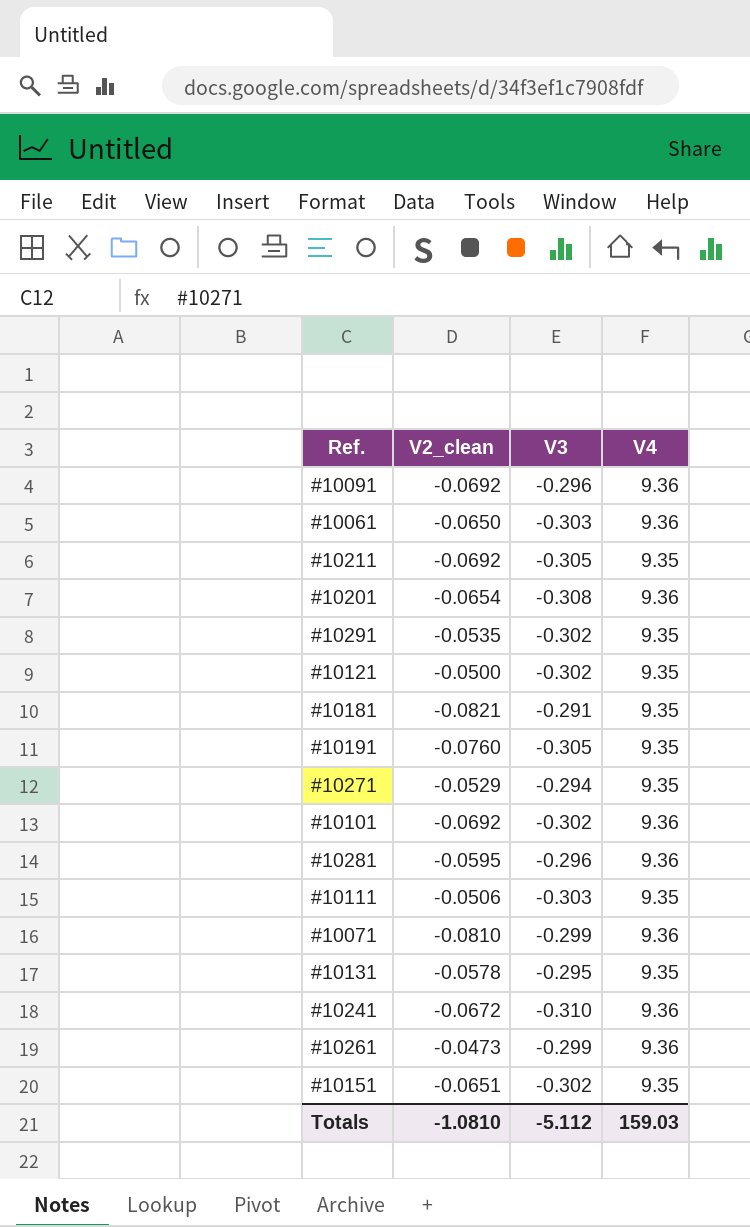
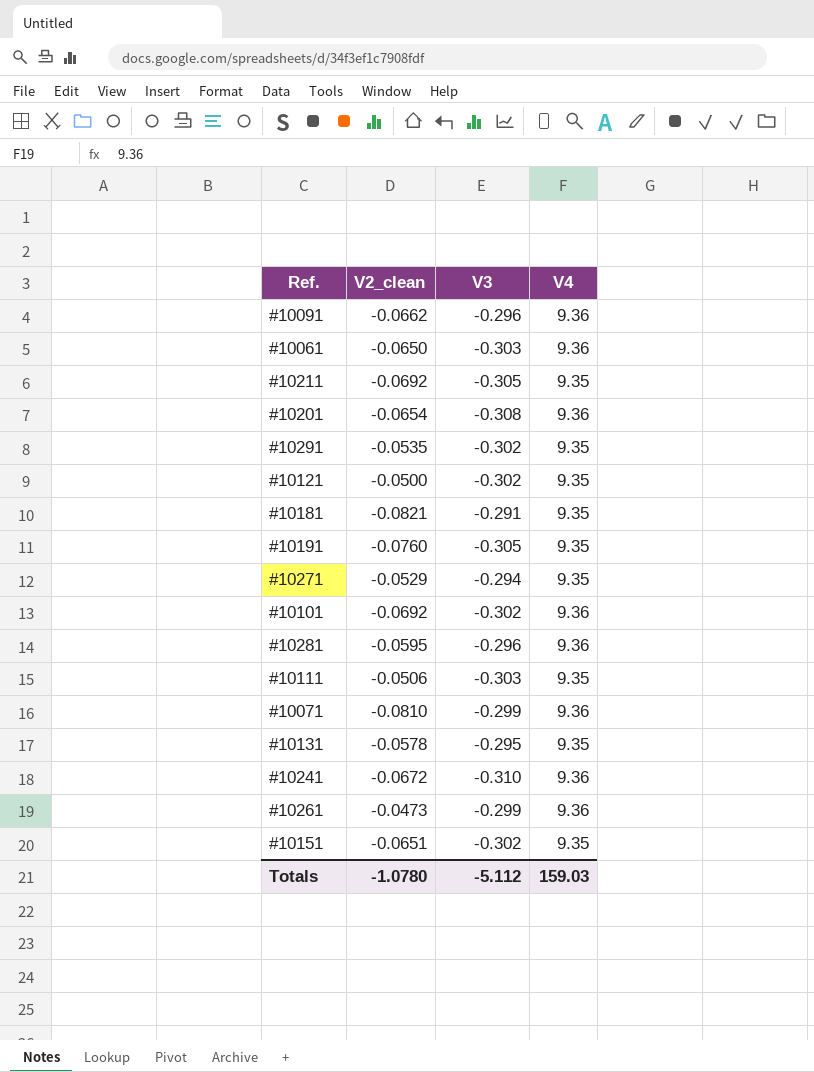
#10091 | V2_clean: -0.0692 -> -0.0662
Totals | V2_clean: -1.0810 -> -1.0780

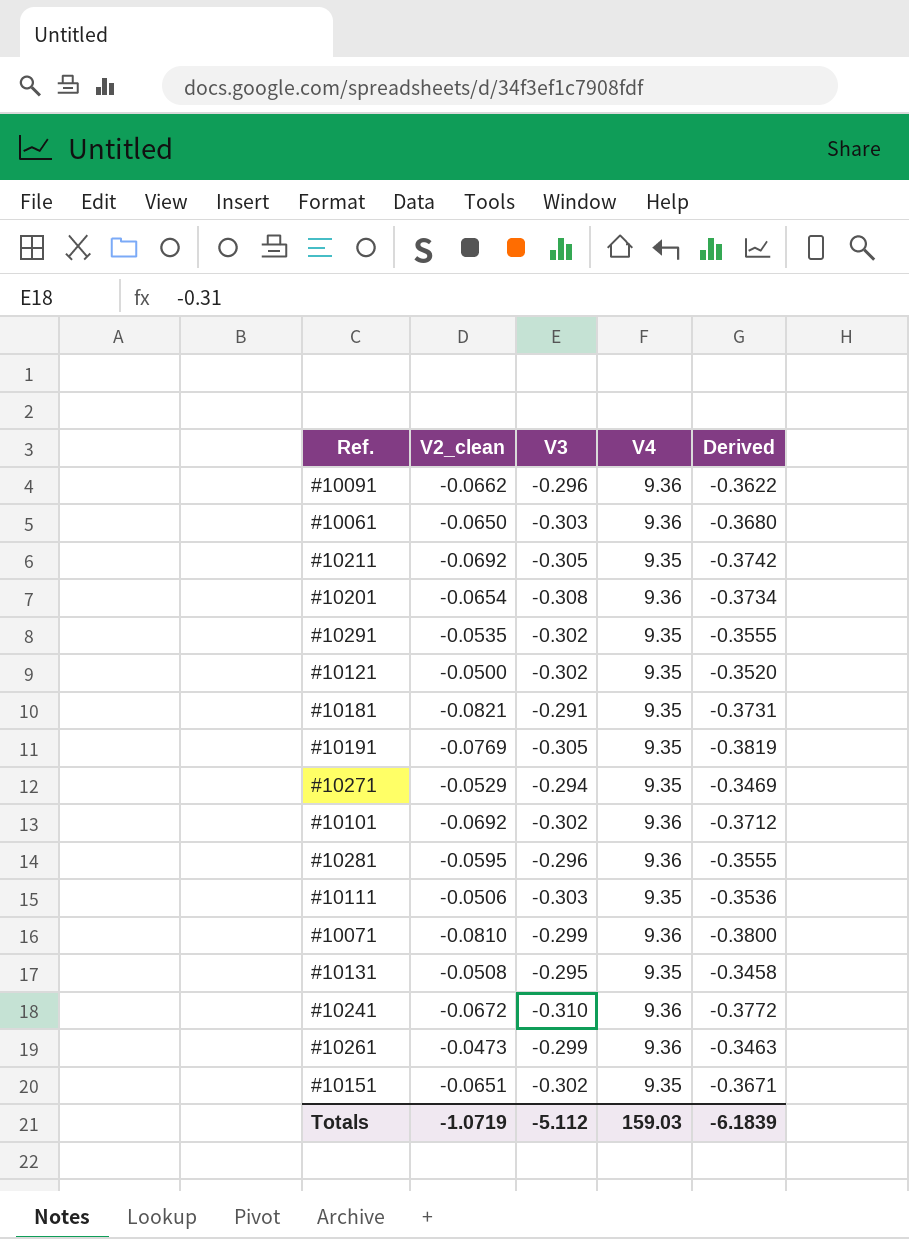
column Derived | formula: none -> [V2_clean] + [V3]
#10191 | V2_clean: -0.0760 -> -0.0769
#10131 | V2_clean: -0.0578 -> -0.0508
Totals | V2_clean: -1.0780 -> -1.0719

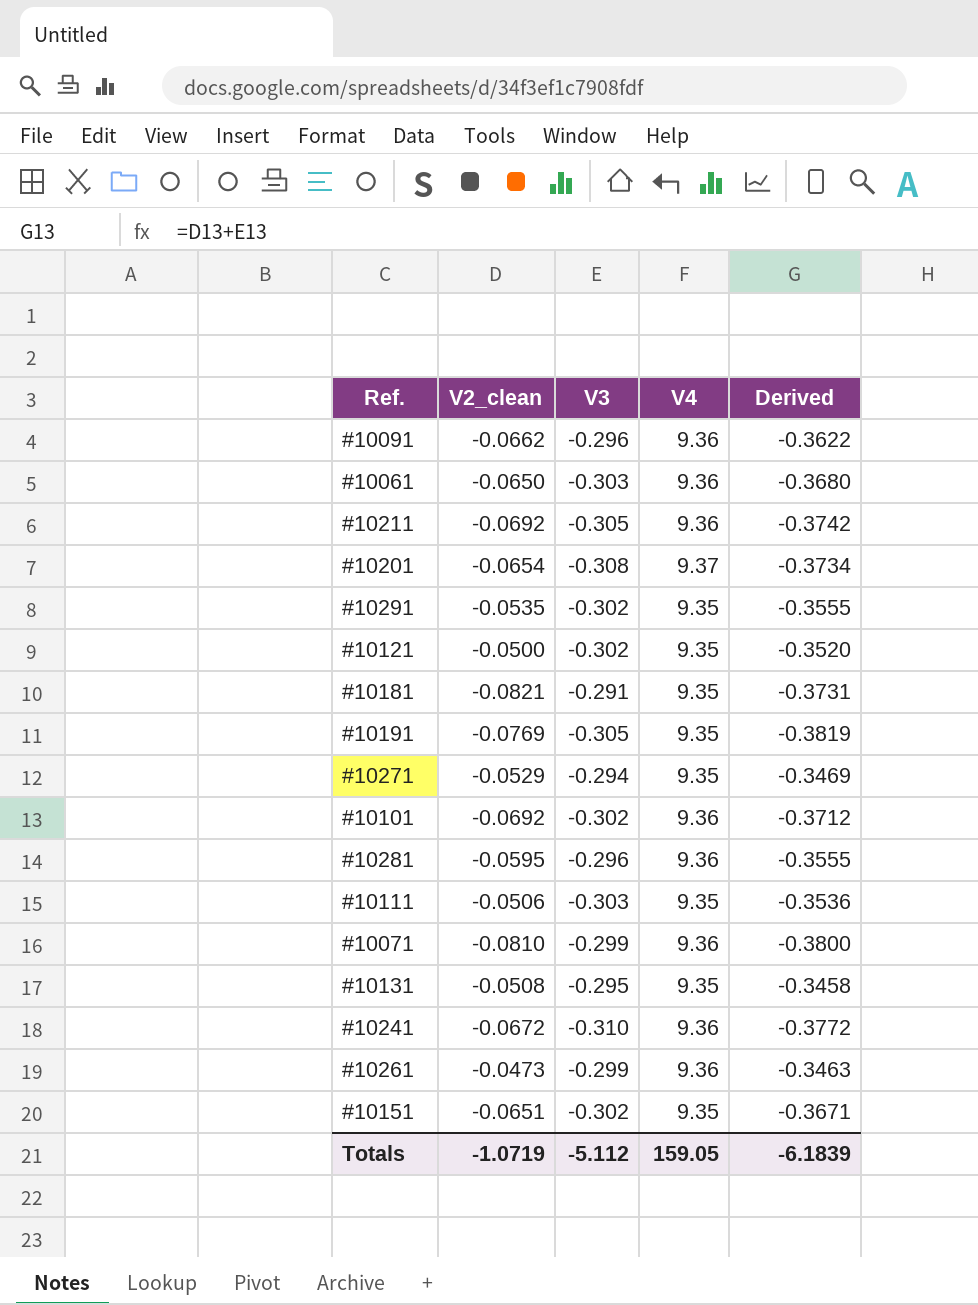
#10211 | V4: 9.35 -> 9.36
#10201 | V4: 9.36 -> 9.37
Totals | V4: 159.03 -> 159.05

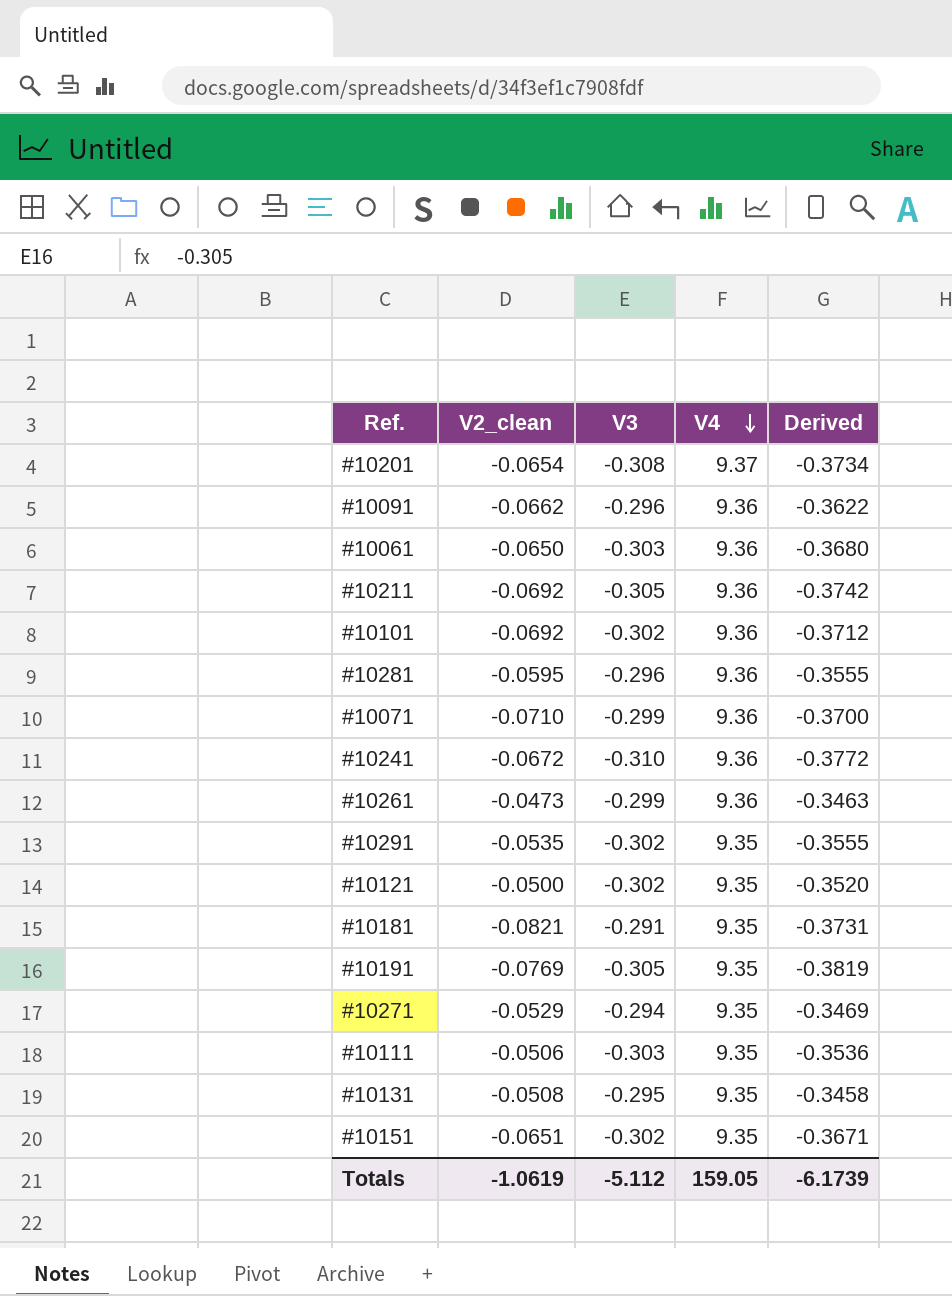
row order: none -> V4 descending
#10071 | V2_clean: -0.0810 -> -0.0710
#10071 | Derived: -0.3800 -> -0.3700
Totals | V2_clean: -1.0719 -> -1.0619
Totals | Derived: -6.1839 -> -6.1739

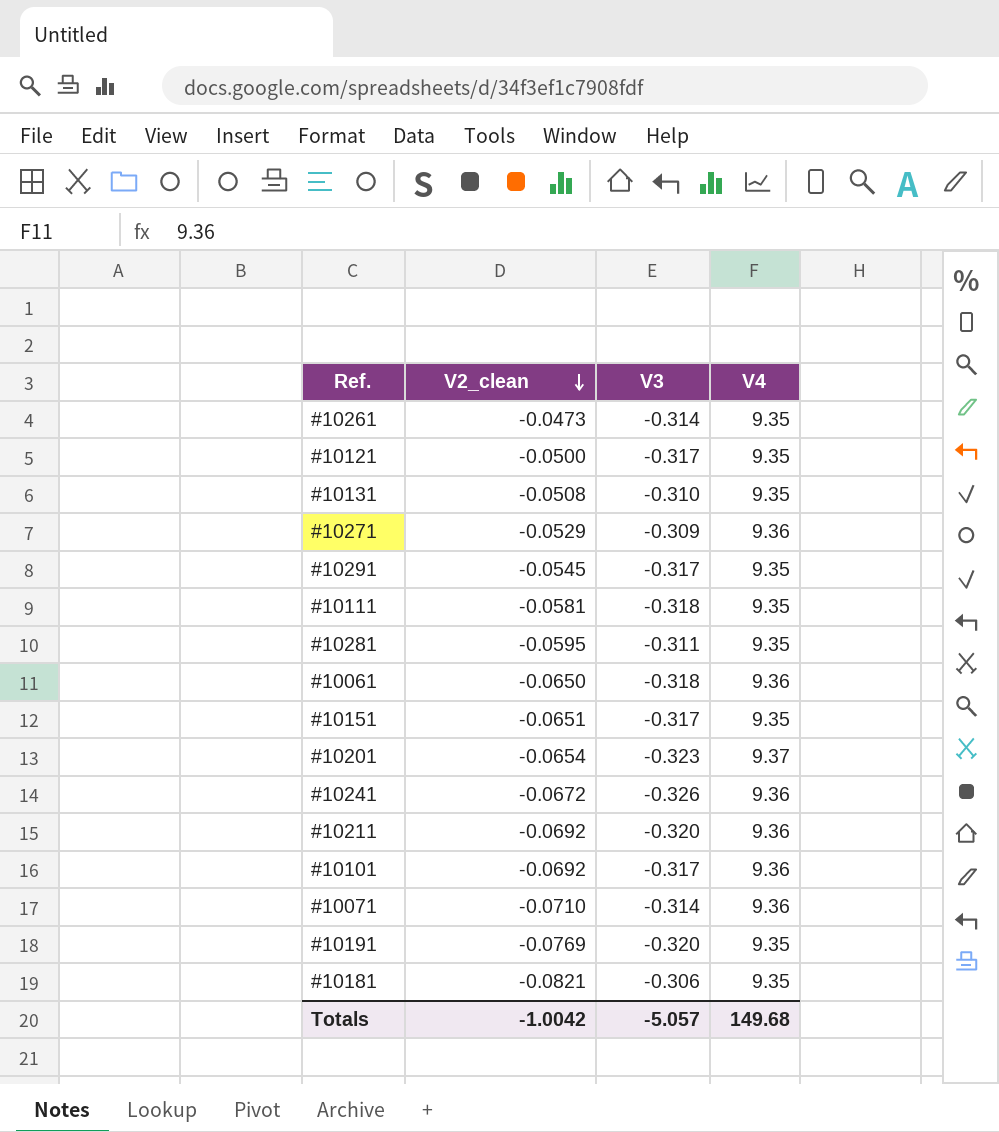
row order: V4 descending -> V2_clean descending
column Derived | formula: [V2_clean] + [V3] -> none
row #10091: -0.0662 | -0.296 | 9.36 | -0.3622 -> none
#10261 | V3: -0.299 -> -0.314
#10261 | V4: 9.36 -> 9.35
#10121 | V3: -0.302 -> -0.317
#10131 | V3: -0.295 -> -0.310
#10271 | V3: -0.294 -> -0.309
#10271 | V4: 9.35 -> 9.36
#10291 | V2_clean: -0.0535 -> -0.0545
#10291 | V3: -0.302 -> -0.317
#10111 | V2_clean: -0.0506 -> -0.0581
#10111 | V3: -0.303 -> -0.318
#10281 | V3: -0.296 -> -0.311
#10281 | V4: 9.36 -> 9.35
#10061 | V3: -0.303 -> -0.318
#10151 | V3: -0.302 -> -0.317
#10201 | V3: -0.308 -> -0.323
#10241 | V3: -0.310 -> -0.326
#10211 | V3: -0.305 -> -0.320
#10101 | V3: -0.302 -> -0.317
#10071 | V3: -0.299 -> -0.314
#10191 | V3: -0.305 -> -0.320
#10181 | V3: -0.291 -> -0.306
Totals | V2_clean: -1.0619 -> -1.0042
Totals | V3: -5.112 -> -5.057
Totals | V4: 159.05 -> 149.68

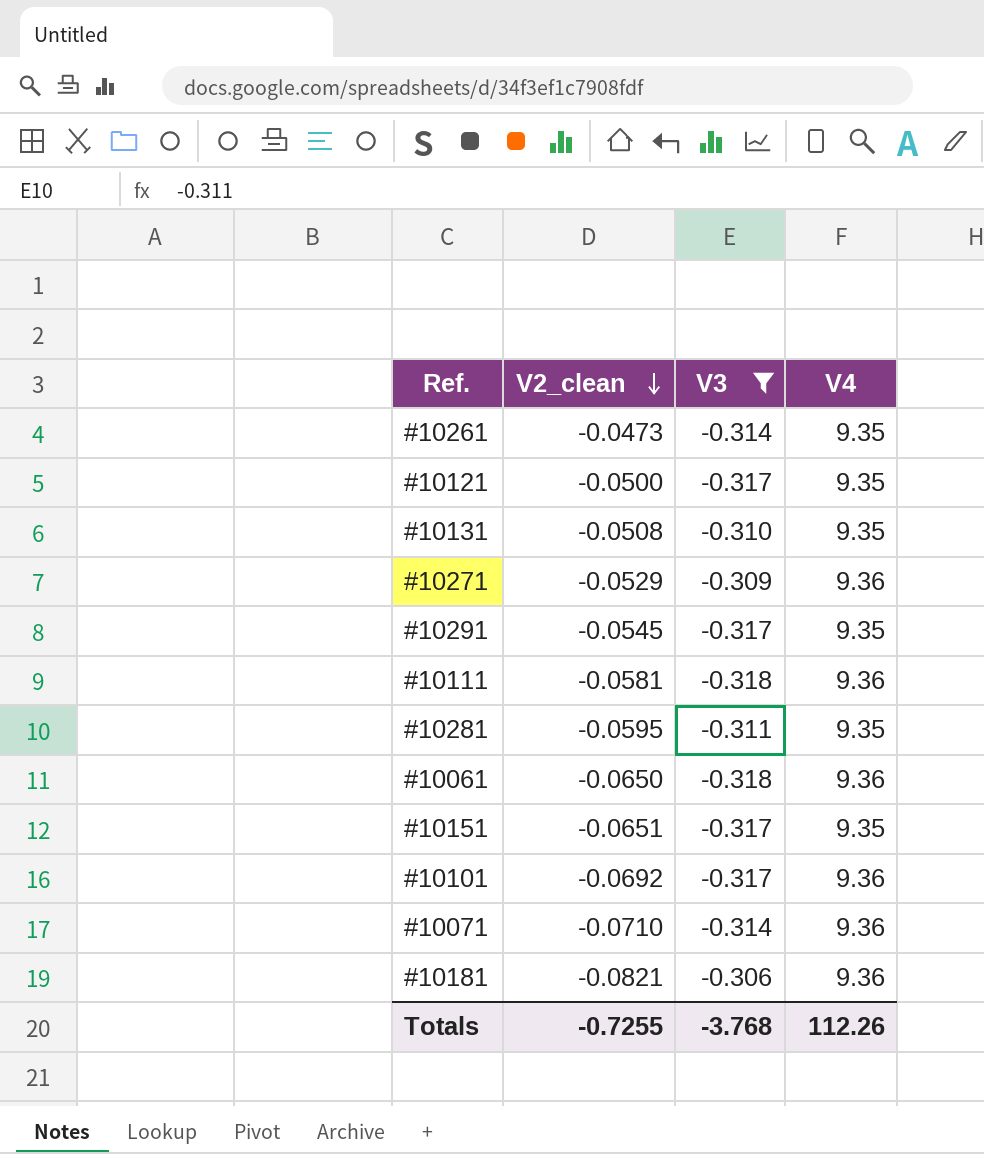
filter: none -> V3 >= -0.318
#10111 | V4: 9.35 -> 9.36
#10181 | V4: 9.35 -> 9.36
Totals | V2_clean: -1.0042 -> -0.7255
Totals | V3: -5.057 -> -3.768
Totals | V4: 149.68 -> 112.26

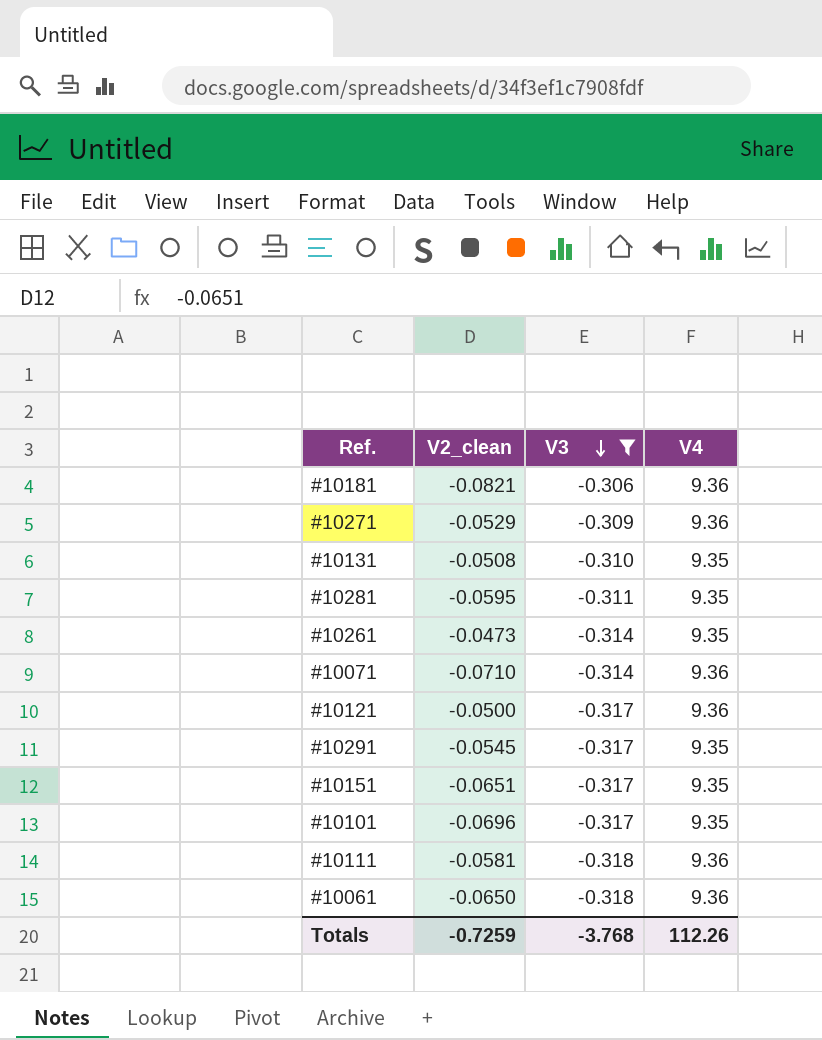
row order: V2_clean descending -> V3 descending
#10121 | V4: 9.35 -> 9.36
#10101 | V2_clean: -0.0692 -> -0.0696
#10101 | V4: 9.36 -> 9.35
Totals | V2_clean: -0.7255 -> -0.7259

